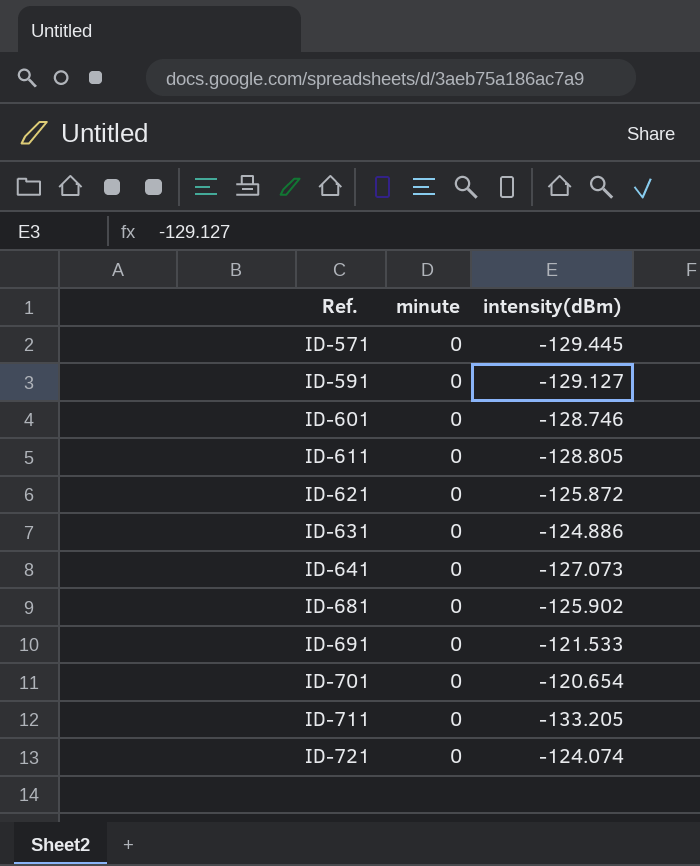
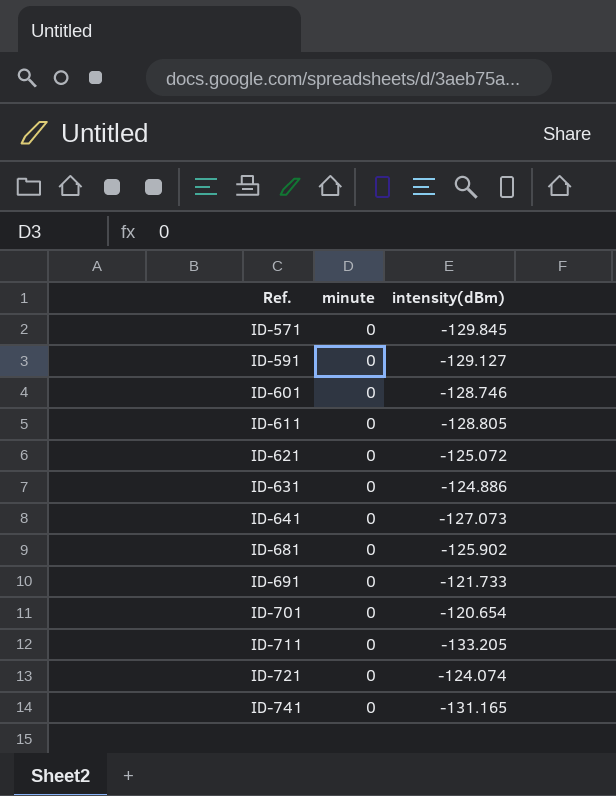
ID-571 | intensity(dBm): -129.445 -> -129.845
ID-621 | intensity(dBm): -125.872 -> -125.072
ID-691 | intensity(dBm): -121.533 -> -121.733
row ID-741: none -> 0 | -131.165

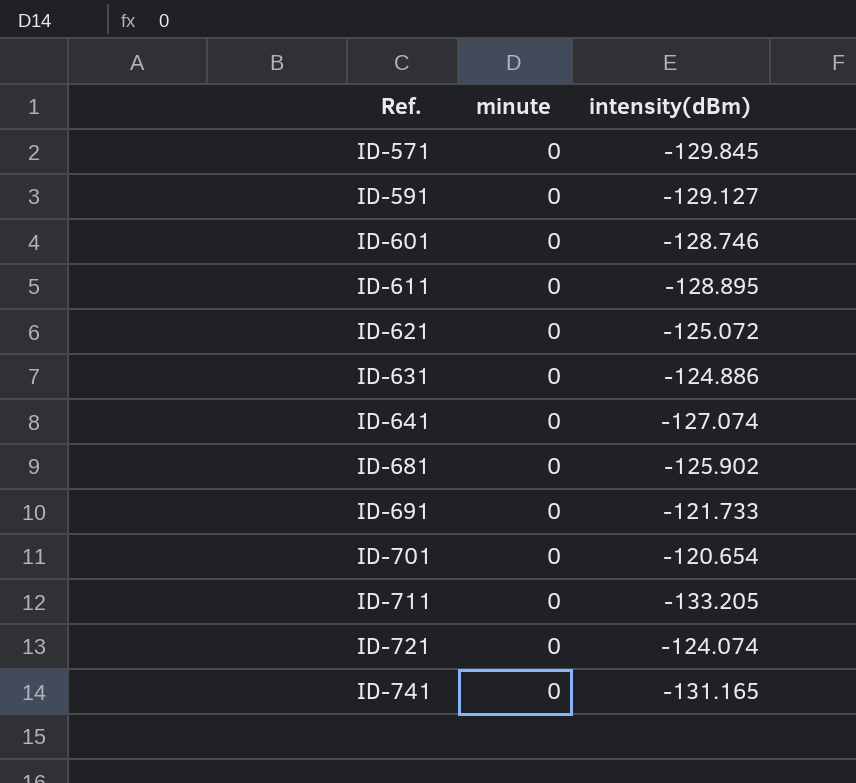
ID-611 | intensity(dBm): -128.805 -> -128.895
ID-641 | intensity(dBm): -127.073 -> -127.074

